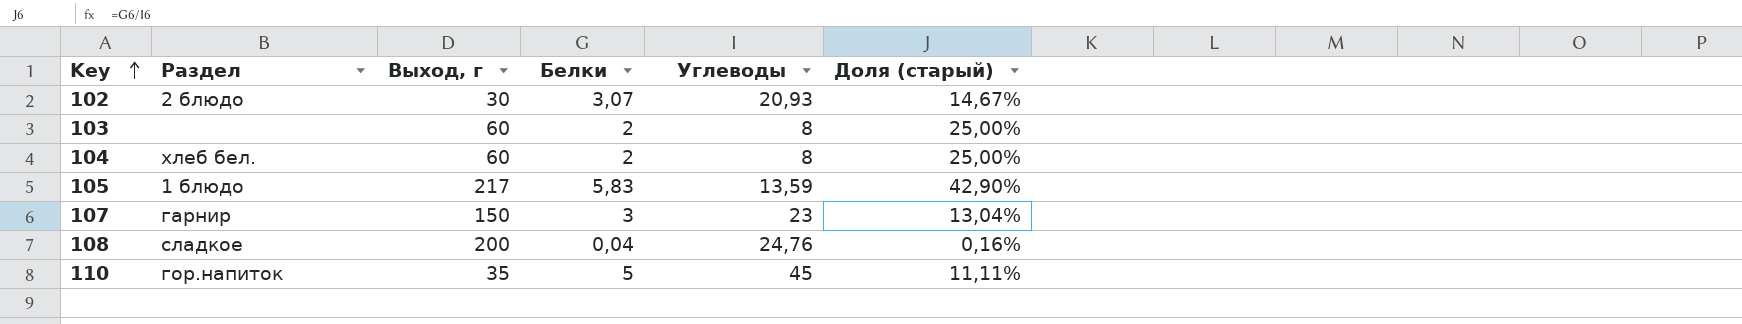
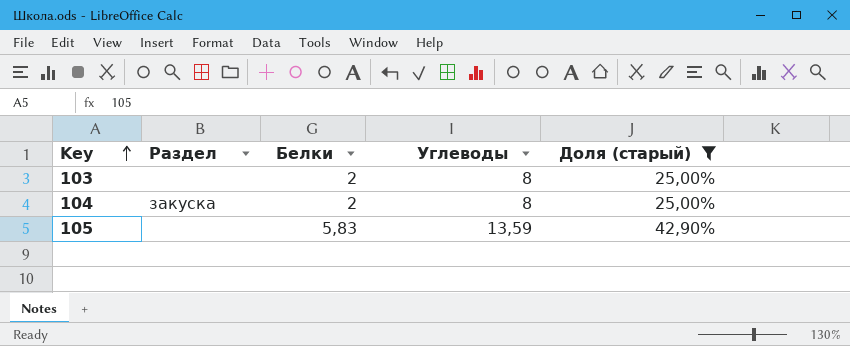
filter: none -> Доля (старый) >= 25,00%
column Выход, г | position: 3 -> none
104 | Раздел: хлеб бел. -> закуска
105 | Раздел: 1 блюдо -> none

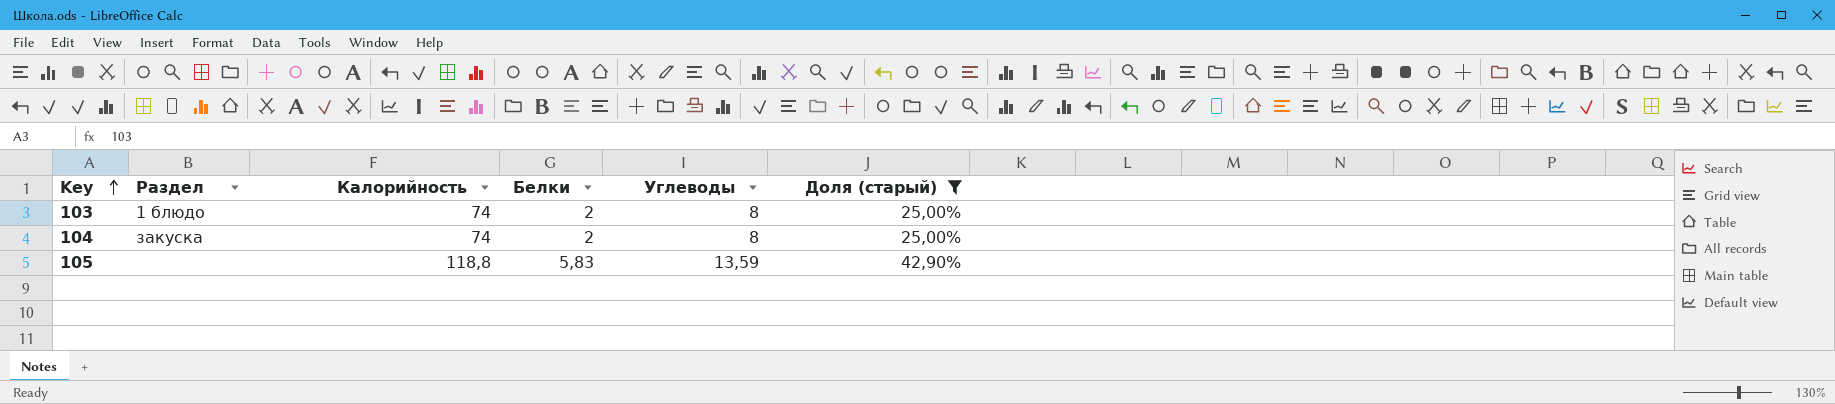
column Калорийность | position: none -> 3
103 | Раздел: none -> 1 блюдо

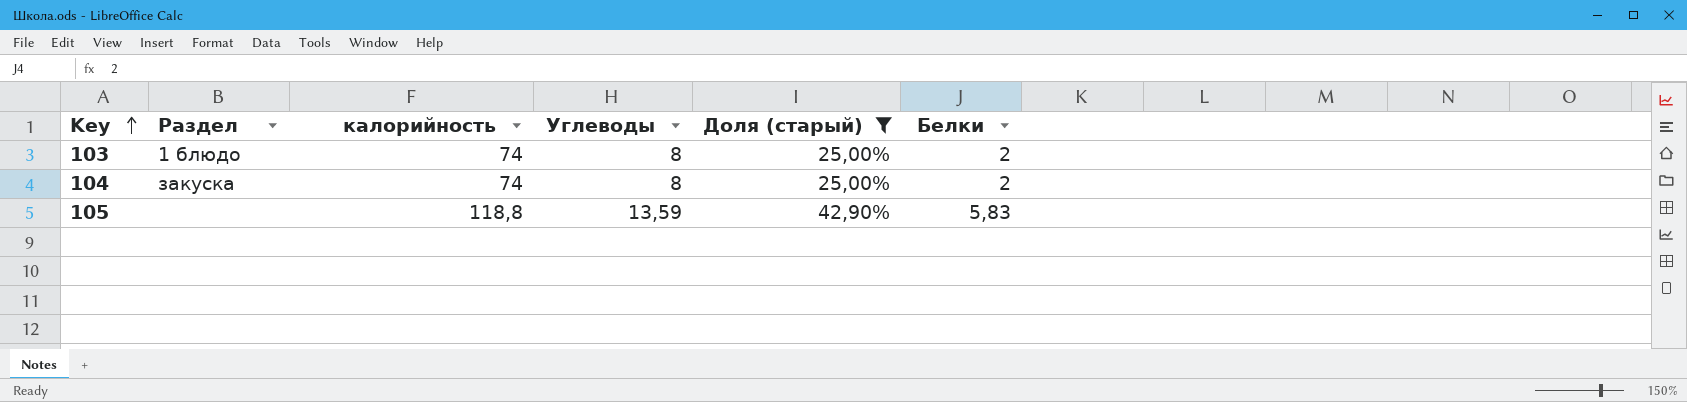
column name: Калорийность -> калорийность
column Белки | position: 4 -> 6

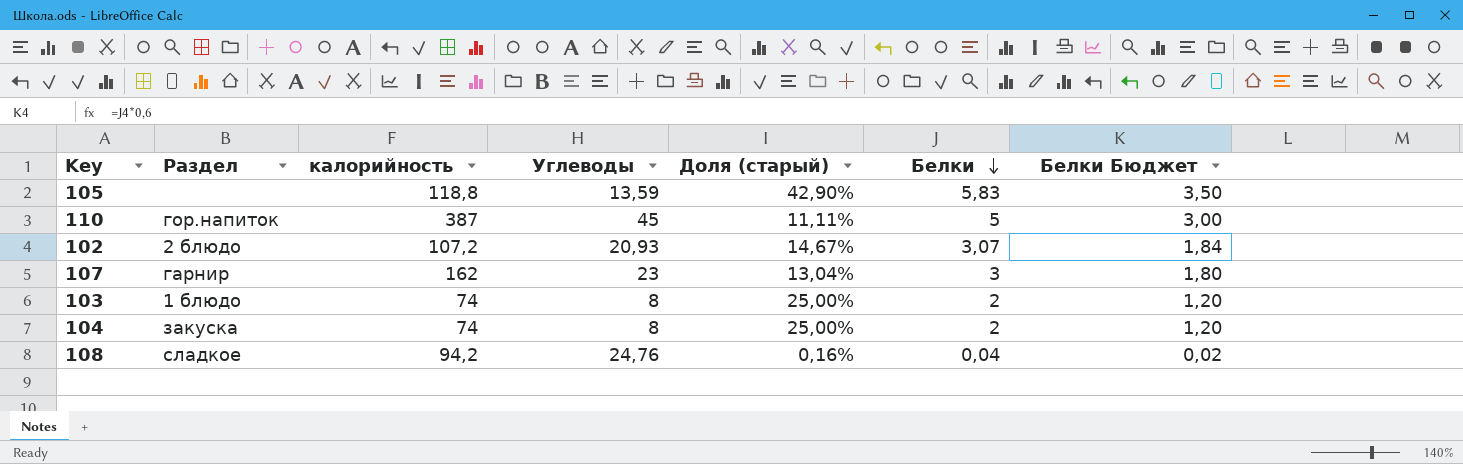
filter: Доля (старый) >= 25,00% -> none
row order: Key ascending -> Белки descending
column Белки Бюджет | formula: none -> [Белки] * 0,6

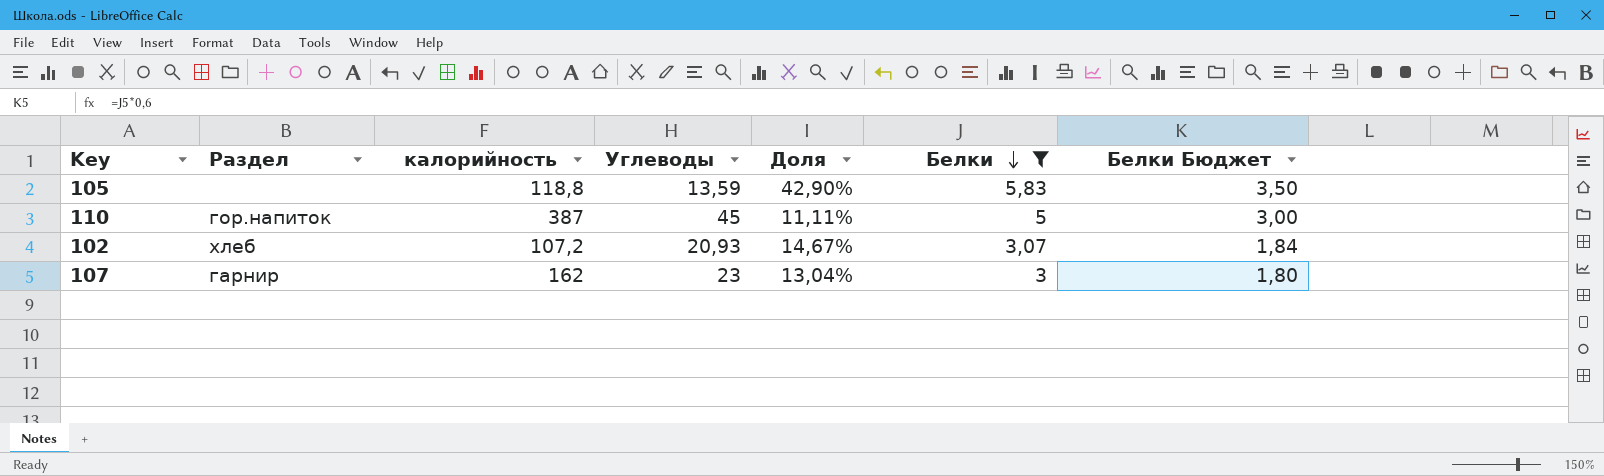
filter: none -> Белки >= 3
column name: Доля (старый) -> Доля
102 | Раздел: 2 блюдо -> хлеб

